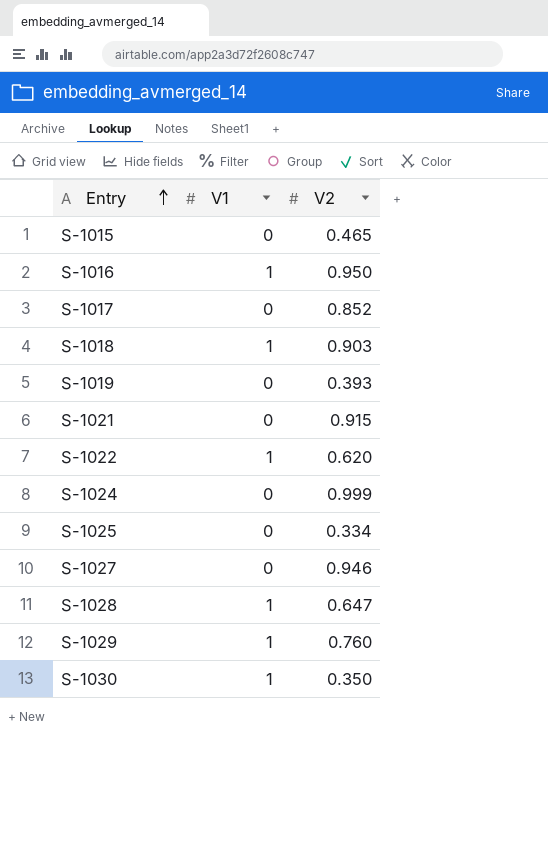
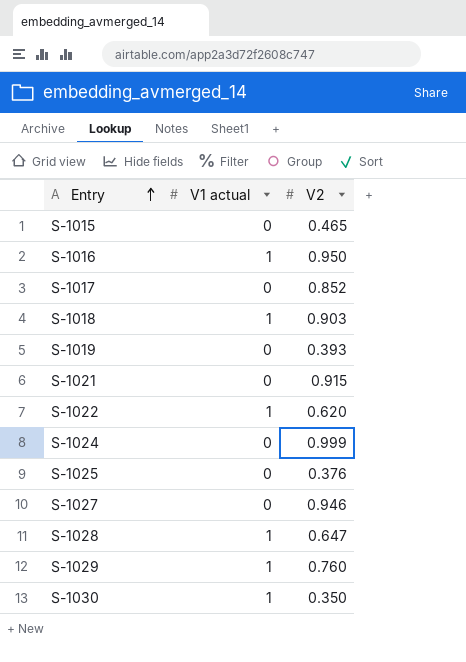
column name: V1 -> V1 actual
S-1025 | V2: 0.334 -> 0.376

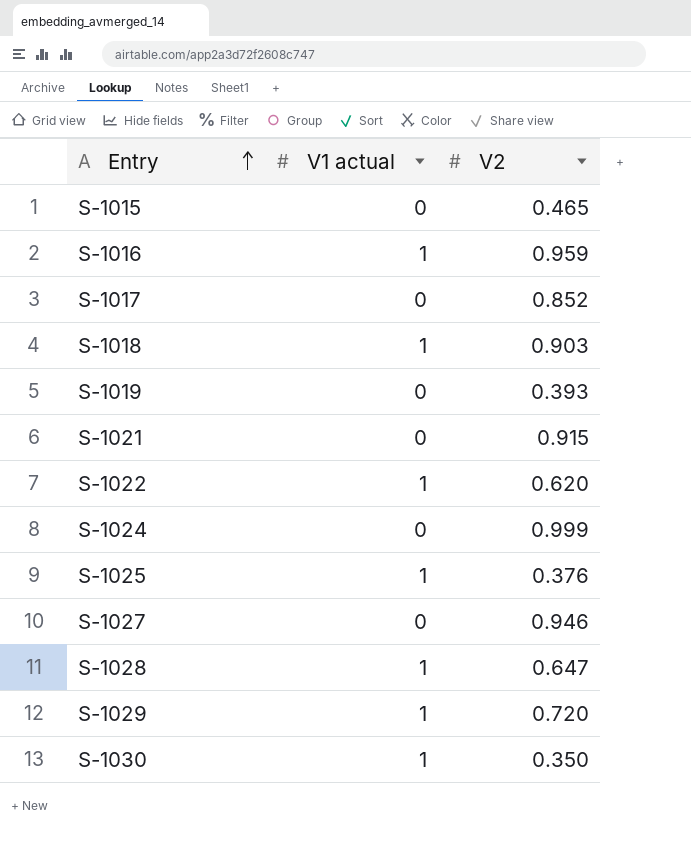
S-1016 | V2: 0.950 -> 0.959
S-1025 | V1 actual: 0 -> 1
S-1029 | V2: 0.760 -> 0.720

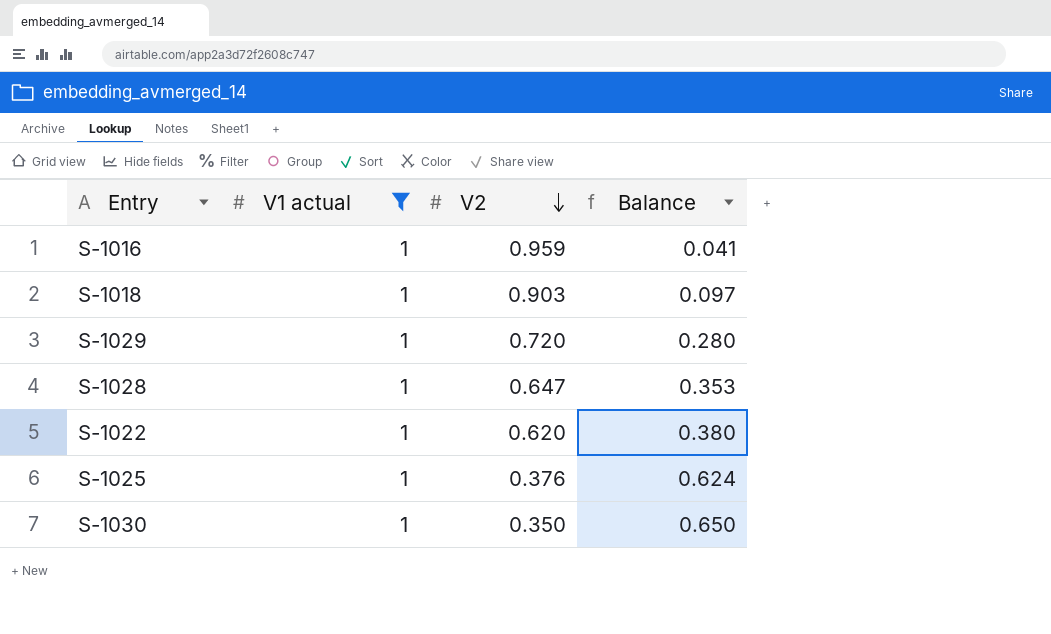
filter: none -> V1 actual = 1
row order: Entry ascending -> V2 descending
column Balance | formula: none -> [V1 actual] - [V2]

